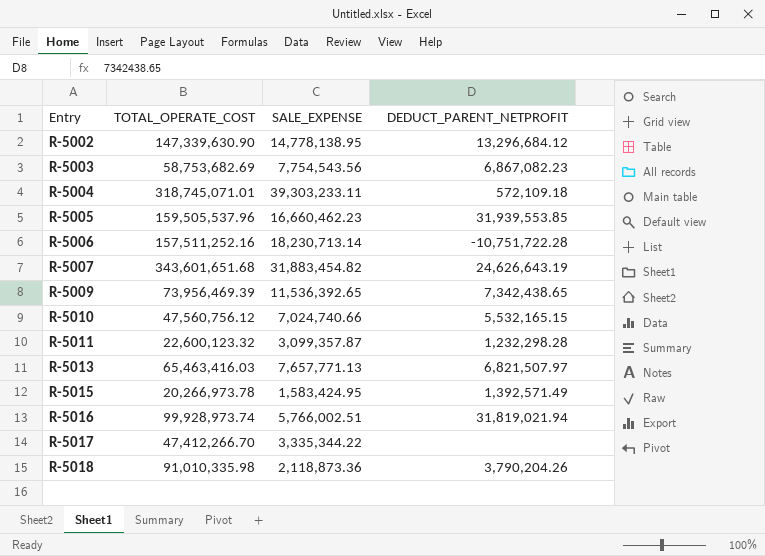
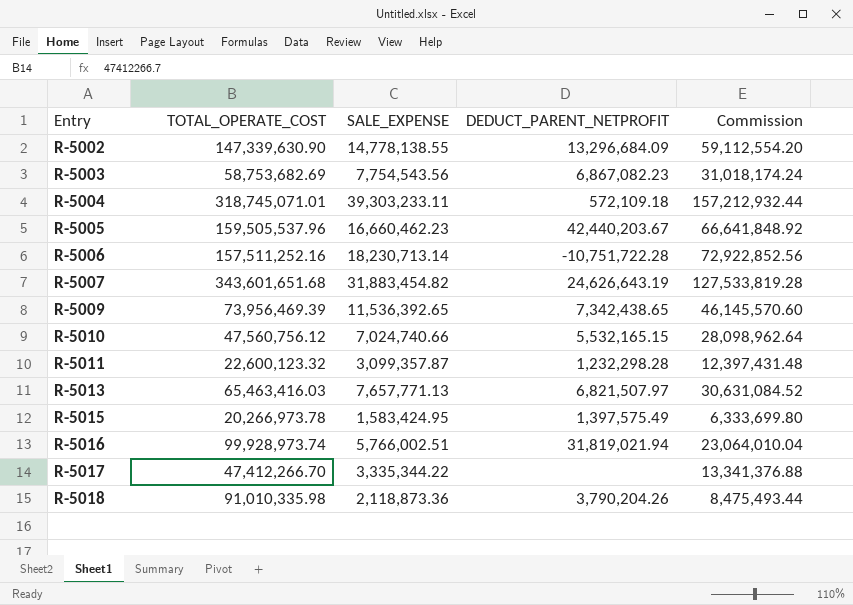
column Commission | formula: none -> [SALE_EXPENSE] * 4
R-5002 | SALE_EXPENSE: 14,778,138.95 -> 14,778,138.55
R-5002 | DEDUCT_PARENT_NETPROFIT: 13,296,684.12 -> 13,296,684.09
R-5005 | DEDUCT_PARENT_NETPROFIT: 31,939,553.85 -> 42,440,203.67
R-5015 | DEDUCT_PARENT_NETPROFIT: 1,392,571.49 -> 1,397,575.49

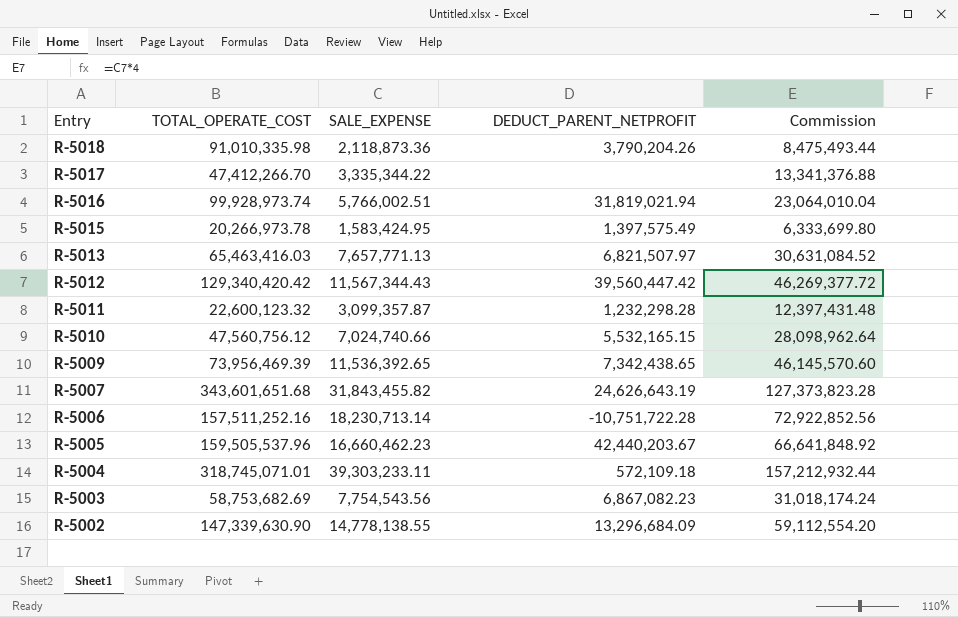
row order: Entry ascending -> Entry descending
row R-5012: none -> 129,340,420.42 | 11,567,344.43 | 39,560,447.42 | 46,269,377.72
R-5007 | SALE_EXPENSE: 31,883,454.82 -> 31,843,455.82
R-5007 | Commission: 127,533,819.28 -> 127,373,823.28

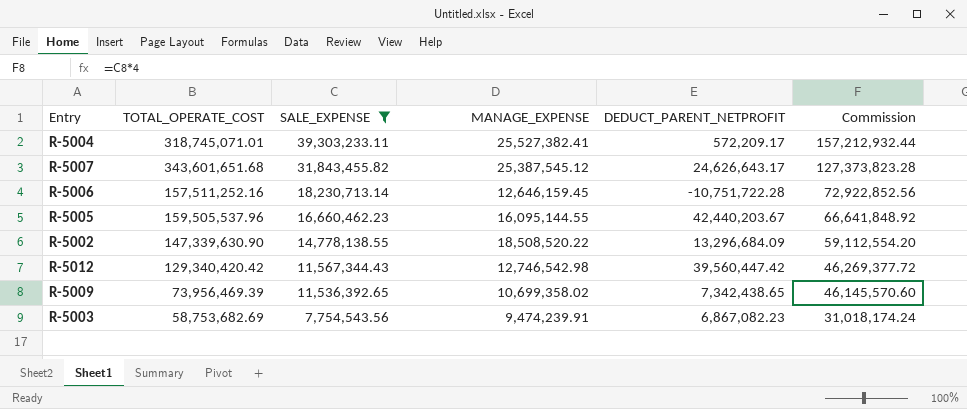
filter: none -> SALE_EXPENSE >= 7,754,543.56
row order: Entry descending -> SALE_EXPENSE descending
column MANAGE_EXPENSE | position: none -> 4
R-5004 | DEDUCT_PARENT_NETPROFIT: 572,109.18 -> 572,209.17
R-5007 | DEDUCT_PARENT_NETPROFIT: 24,626,643.19 -> 24,626,643.17

